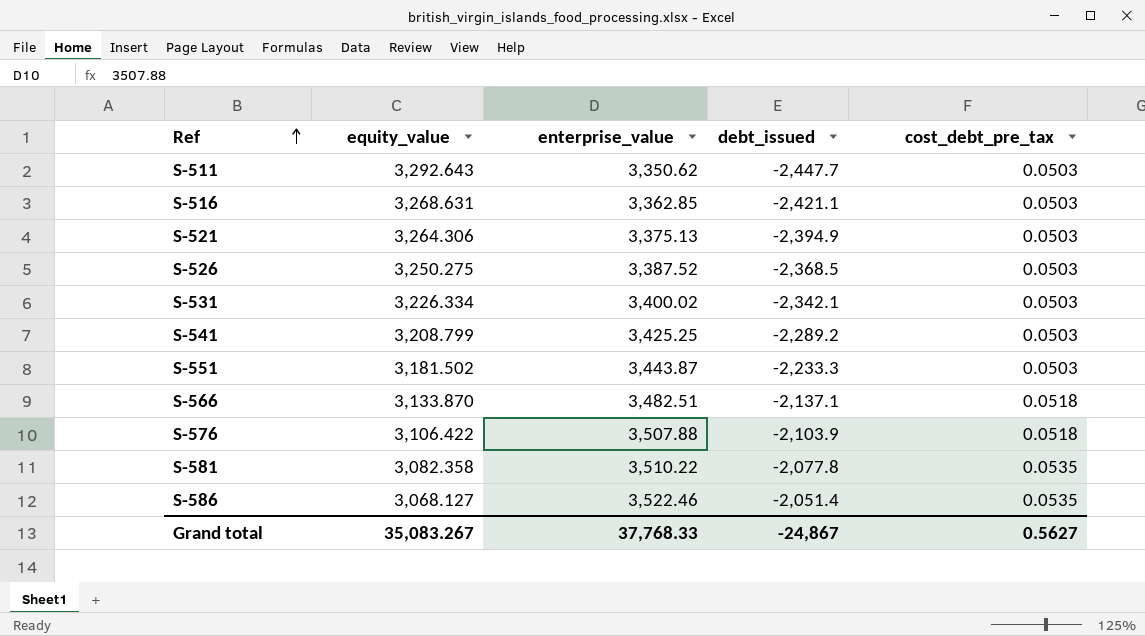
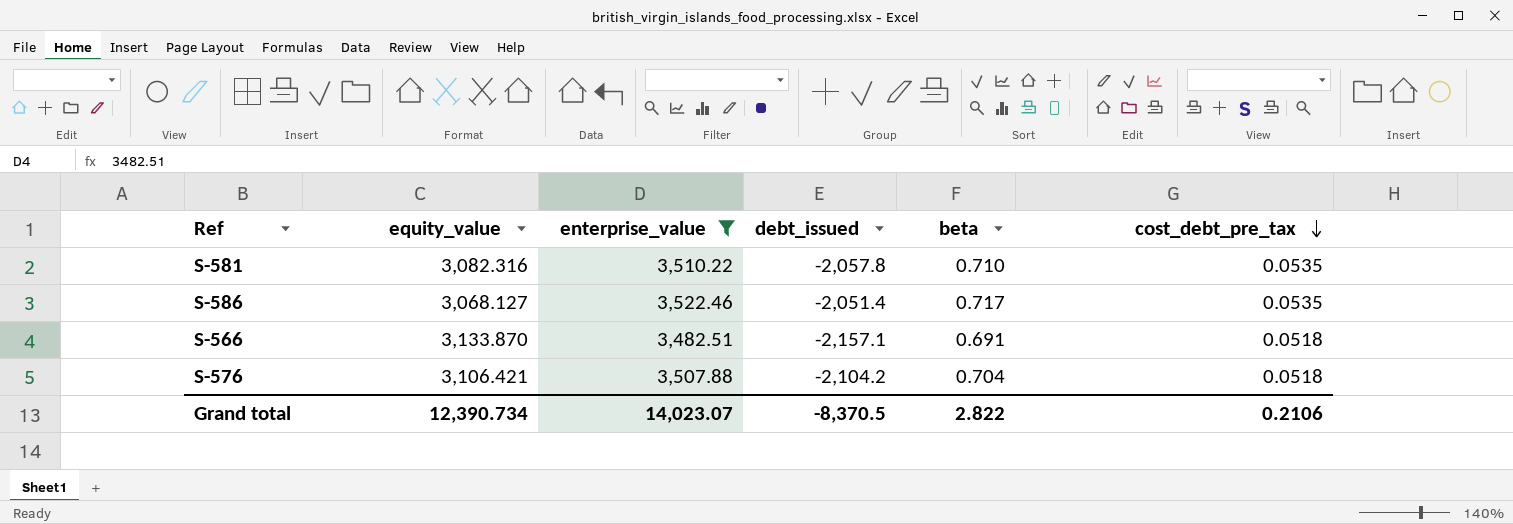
filter: none -> enterprise_value >= 3,482.51
row order: Ref ascending -> cost_debt_pre_tax descending
column beta | position: none -> 5
S-581 | equity_value: 3,082.358 -> 3,082.316
S-581 | debt_issued: -2,077.8 -> -2,057.8
S-566 | debt_issued: -2,137.1 -> -2,157.1
S-576 | equity_value: 3,106.422 -> 3,106.421
S-576 | debt_issued: -2,103.9 -> -2,104.2
Grand total | equity_value: 35,083.267 -> 12,390.734
Grand total | enterprise_value: 37,768.33 -> 14,023.07
Grand total | debt_issued: -24,867 -> -8,370.5
Grand total | cost_debt_pre_tax: 0.5627 -> 0.2106

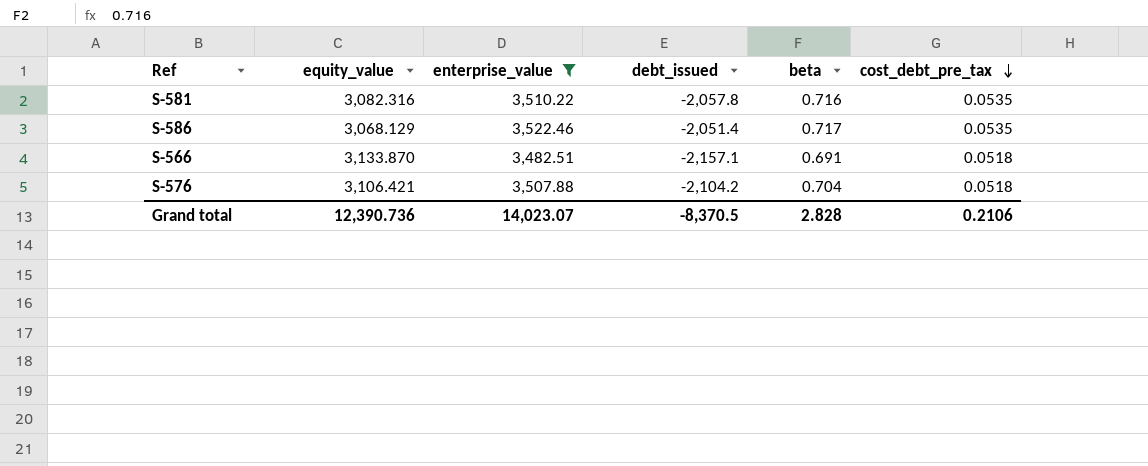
S-581 | beta: 0.710 -> 0.716
S-586 | equity_value: 3,068.127 -> 3,068.129
Grand total | equity_value: 12,390.734 -> 12,390.736
Grand total | beta: 2.822 -> 2.828

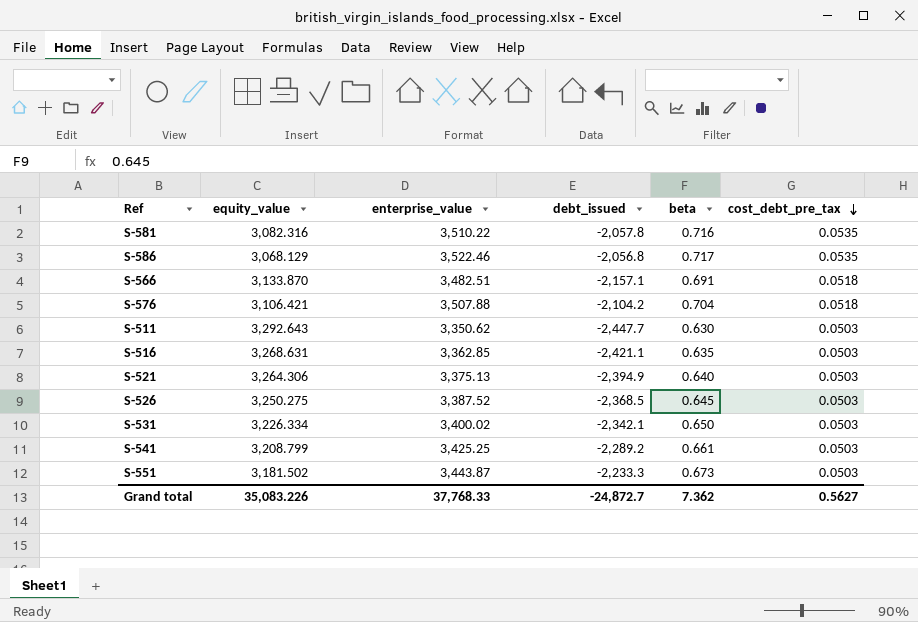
filter: enterprise_value >= 3,482.51 -> none
S-586 | debt_issued: -2,051.4 -> -2,056.8
Grand total | equity_value: 12,390.736 -> 35,083.226
Grand total | enterprise_value: 14,023.07 -> 37,768.33
Grand total | debt_issued: -8,370.5 -> -24,872.7
Grand total | beta: 2.828 -> 7.362
Grand total | cost_debt_pre_tax: 0.2106 -> 0.5627

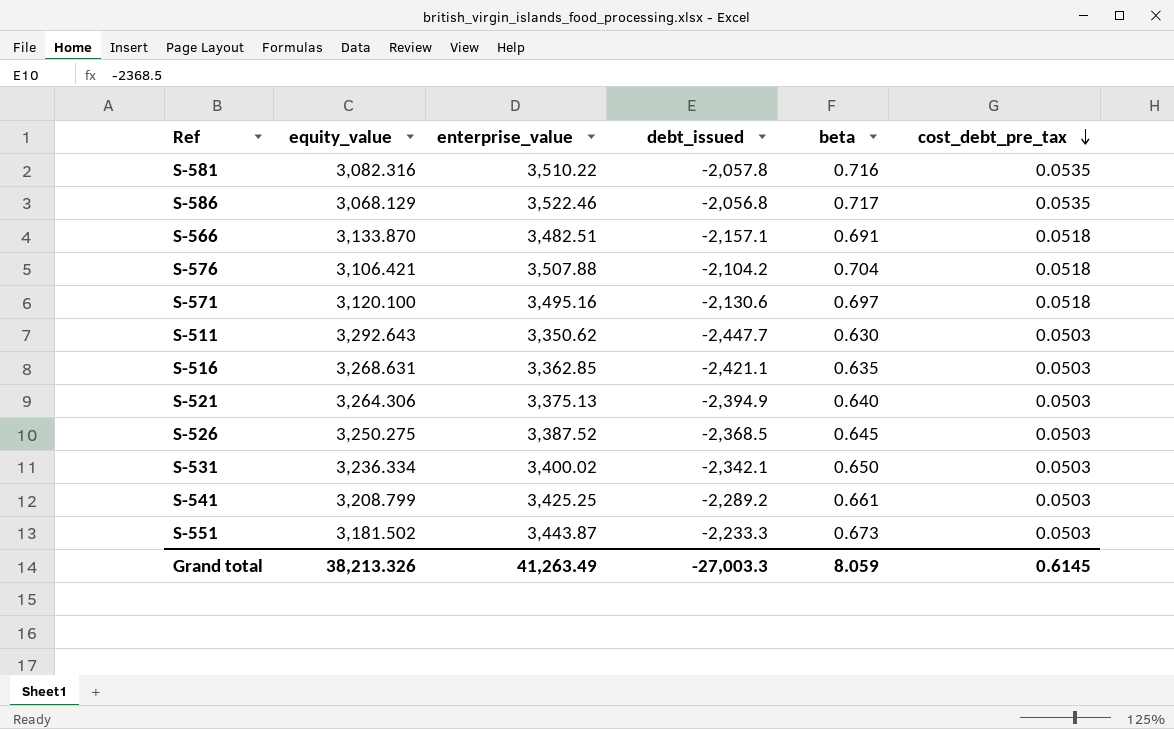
row S-571: none -> 3,120.100 | 3,495.16 | -2,130.6 | 0.697 | 0.0518
S-531 | equity_value: 3,226.334 -> 3,236.334
Grand total | equity_value: 35,083.226 -> 38,213.326
Grand total | enterprise_value: 37,768.33 -> 41,263.49
Grand total | debt_issued: -24,872.7 -> -27,003.3
Grand total | beta: 7.362 -> 8.059
Grand total | cost_debt_pre_tax: 0.5627 -> 0.6145

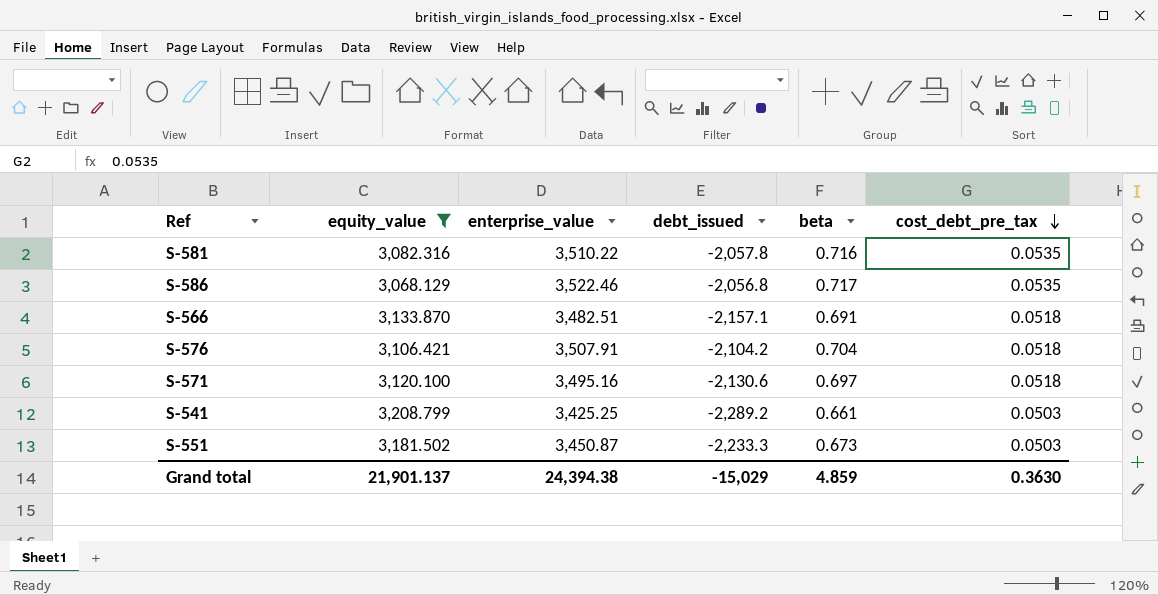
filter: none -> equity_value <= 3,208.799
S-576 | enterprise_value: 3,507.88 -> 3,507.91
S-551 | enterprise_value: 3,443.87 -> 3,450.87
Grand total | equity_value: 38,213.326 -> 21,901.137
Grand total | enterprise_value: 41,263.49 -> 24,394.38
Grand total | debt_issued: -27,003.3 -> -15,029
Grand total | beta: 8.059 -> 4.859
Grand total | cost_debt_pre_tax: 0.6145 -> 0.3630

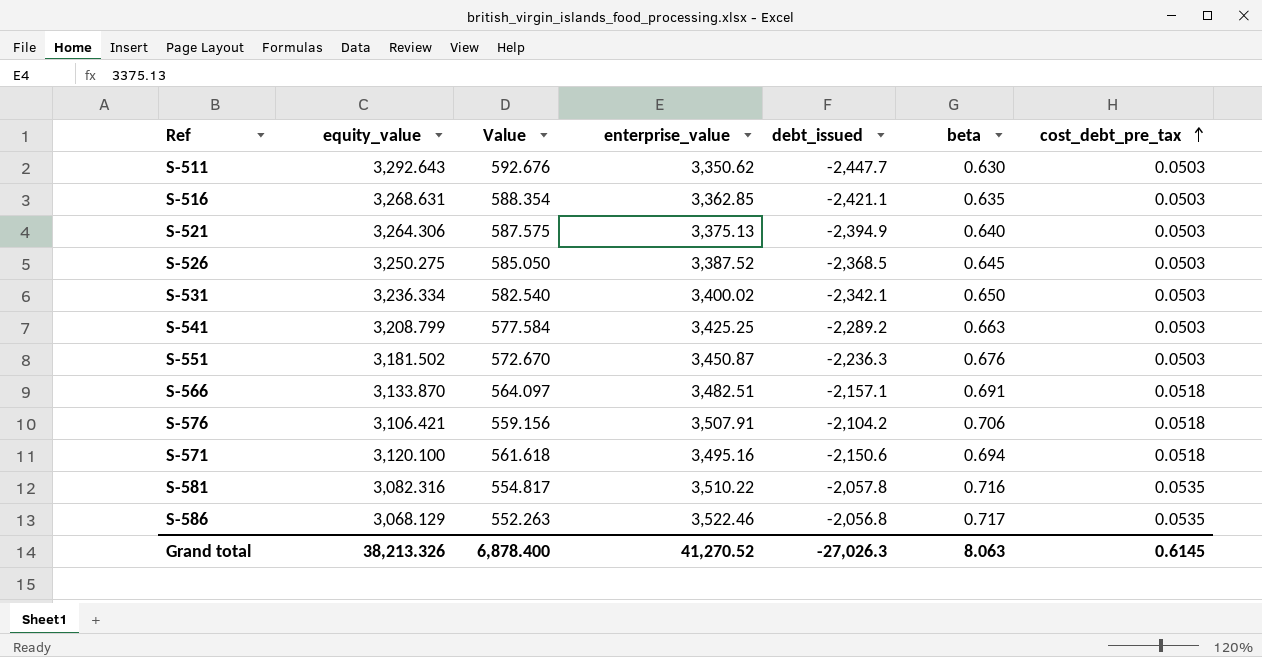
filter: equity_value <= 3,208.799 -> none
row order: cost_debt_pre_tax descending -> cost_debt_pre_tax ascending
column Value | formula: none -> [equity_value] * 0.18
S-541 | beta: 0.661 -> 0.663
S-551 | debt_issued: -2,233.3 -> -2,236.3
S-551 | beta: 0.673 -> 0.676
S-576 | beta: 0.704 -> 0.706
S-571 | debt_issued: -2,130.6 -> -2,150.6
S-571 | beta: 0.697 -> 0.694
Grand total | equity_value: 21,901.137 -> 38,213.326
Grand total | enterprise_value: 24,394.38 -> 41,270.52
Grand total | debt_issued: -15,029 -> -27,026.3
Grand total | beta: 4.859 -> 8.063
Grand total | cost_debt_pre_tax: 0.3630 -> 0.6145

